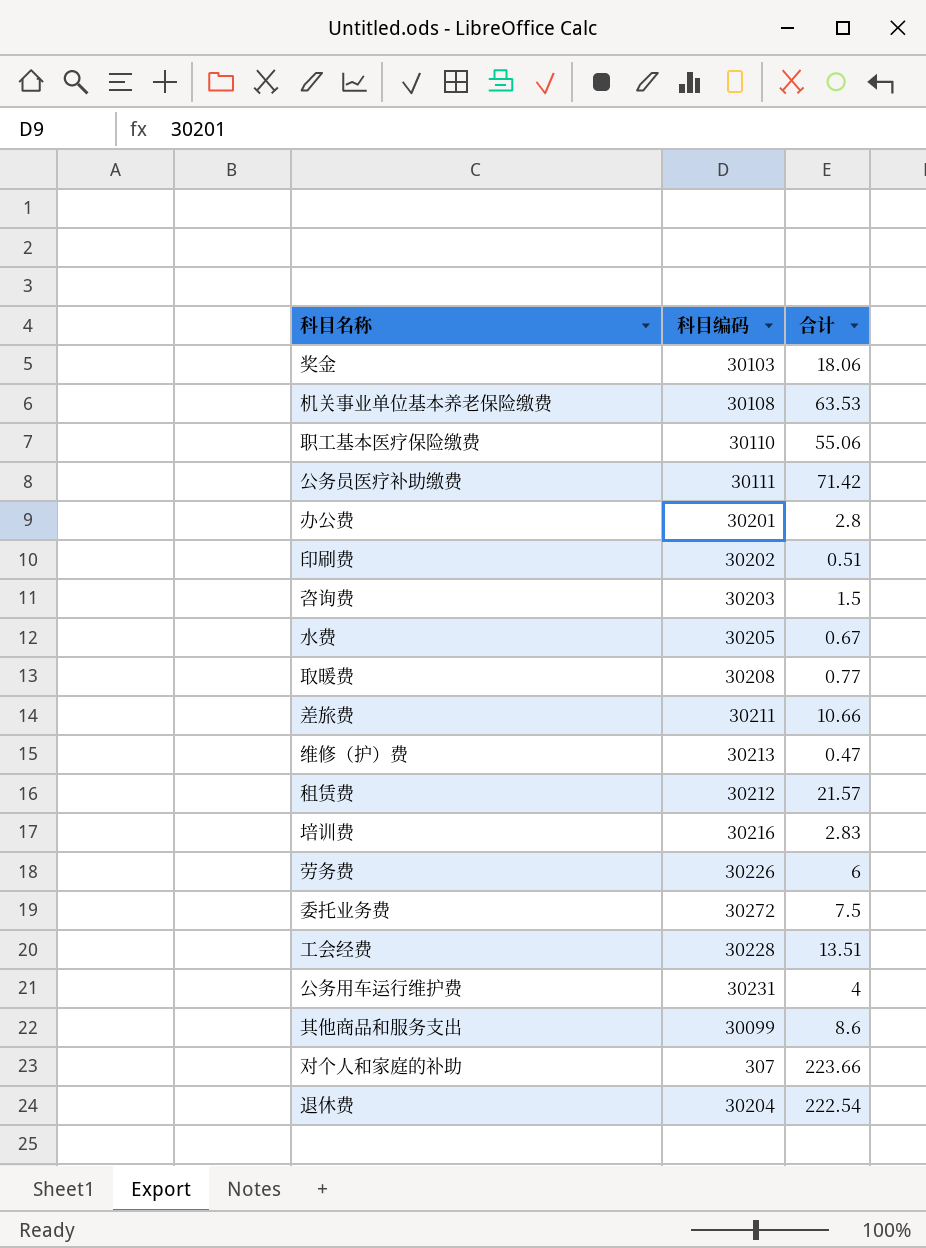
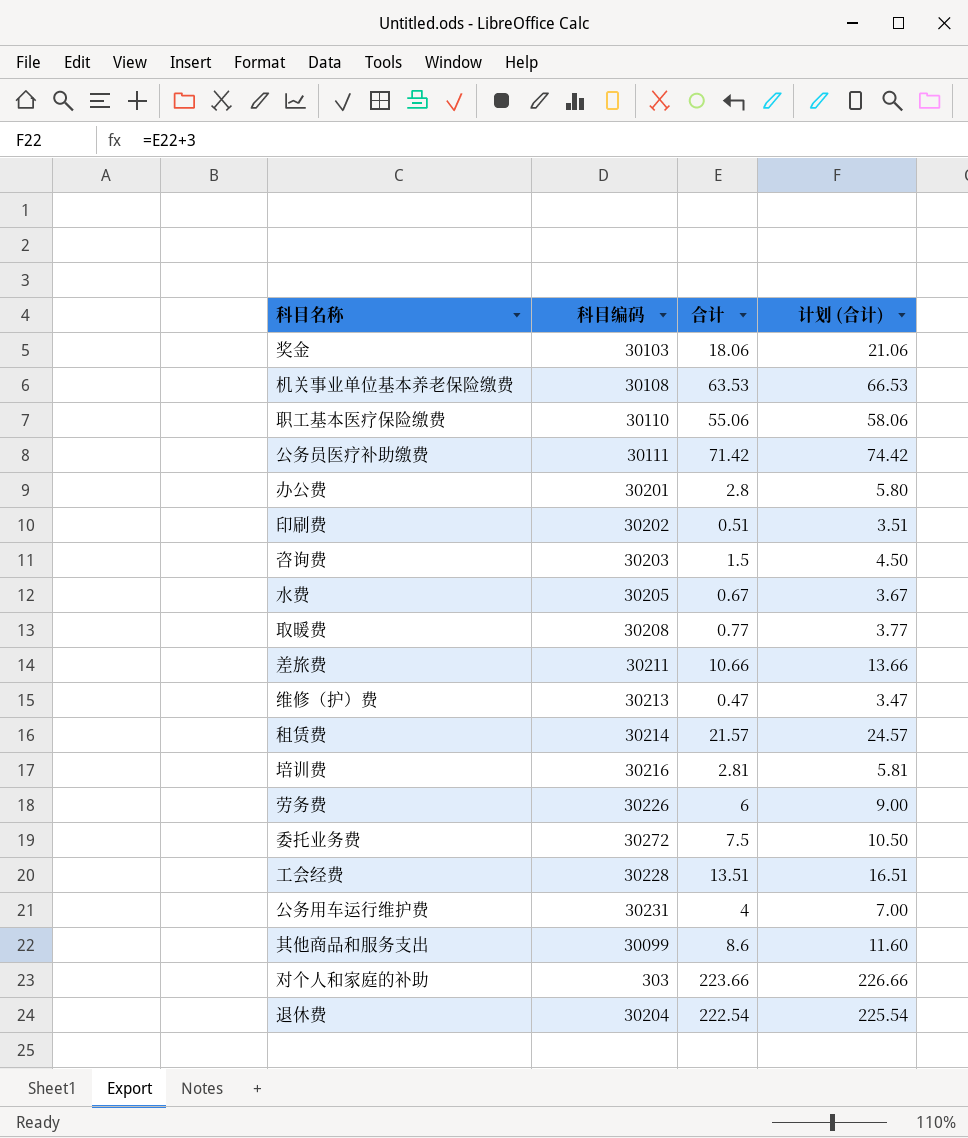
column 计划 (合计) | formula: none -> [合计] + 3
租赁费 | 科目编码: 30212 -> 30214
培训费 | 合计: 2.83 -> 2.81
对个人和家庭的补助 | 科目编码: 307 -> 303

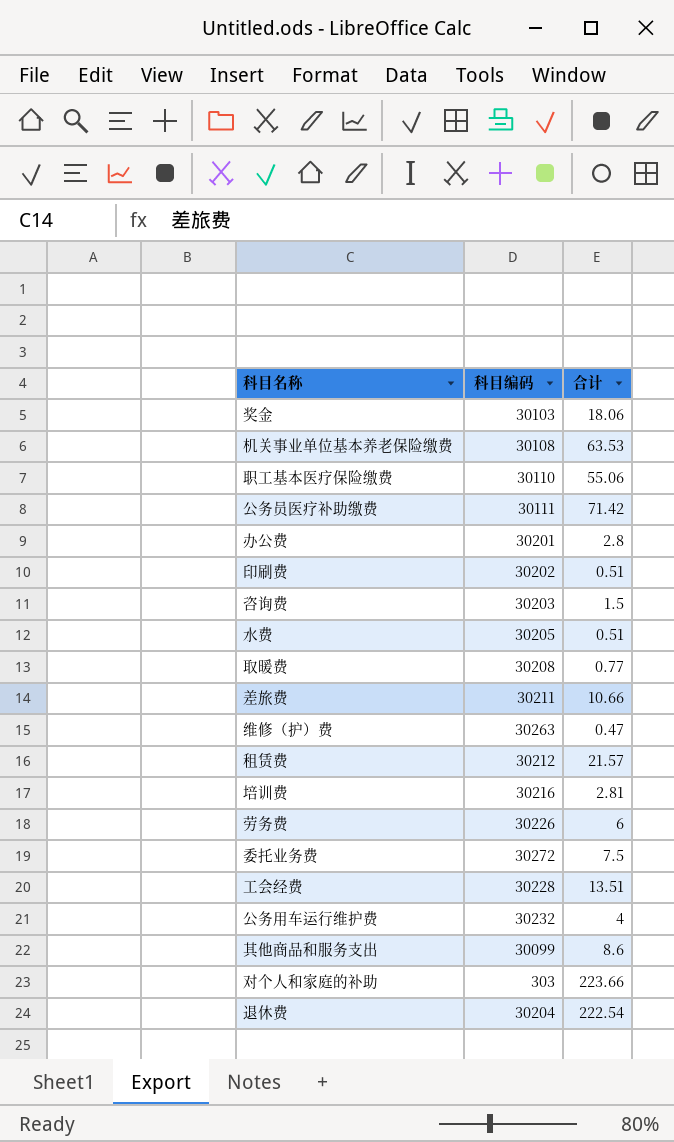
column 计划 (合计) | formula: [合计] + 3 -> none
水费 | 合计: 0.67 -> 0.51
维修（护）费 | 科目编码: 30213 -> 30263
租赁费 | 科目编码: 30214 -> 30212
公务用车运行维护费 | 科目编码: 30231 -> 30232

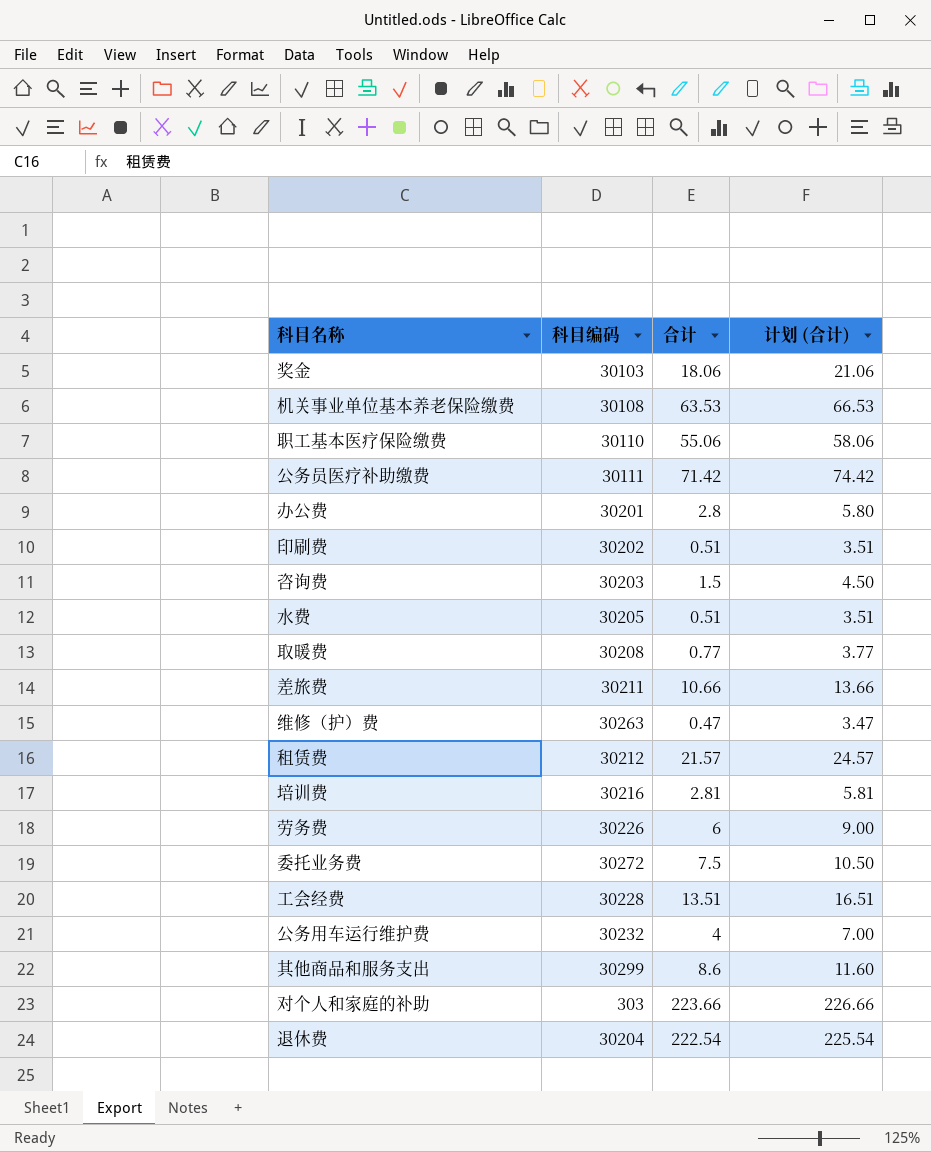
column 计划 (合计) | formula: none -> [合计] + 3
其他商品和服务支出 | 科目编码: 30099 -> 30299

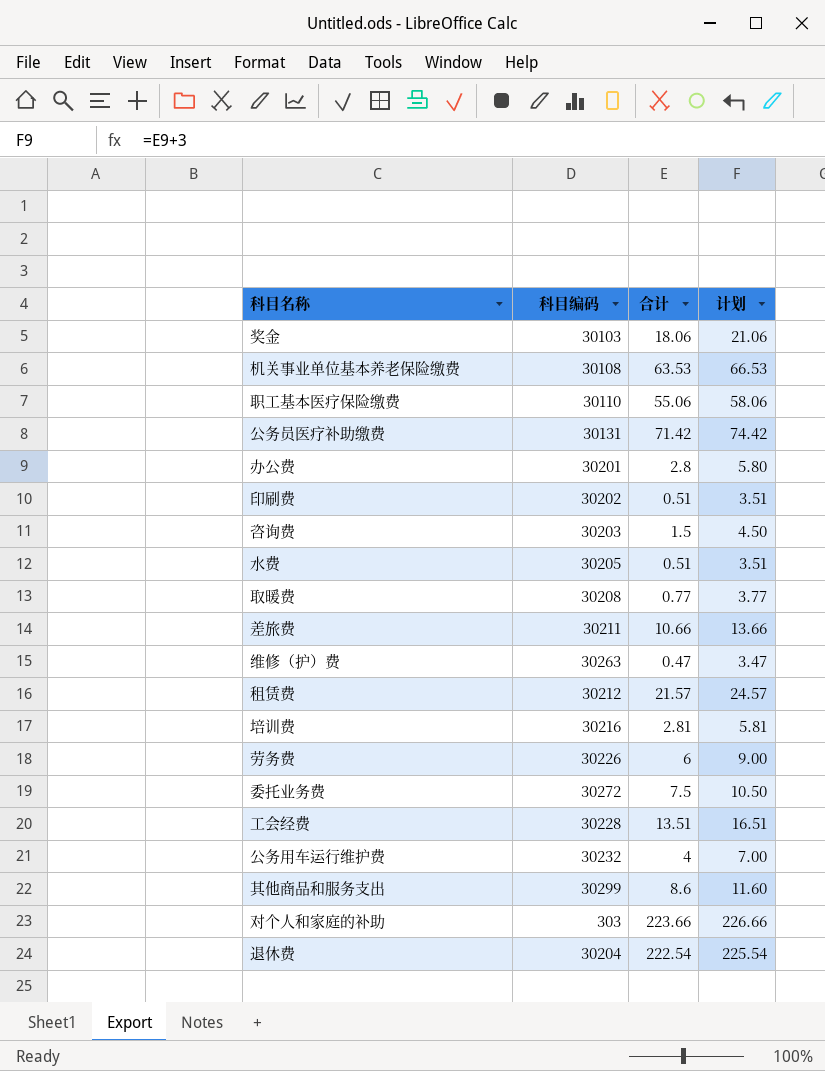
column name: 计划 (合计) -> 计划
公务员医疗补助缴费 | 科目编码: 30111 -> 30131

